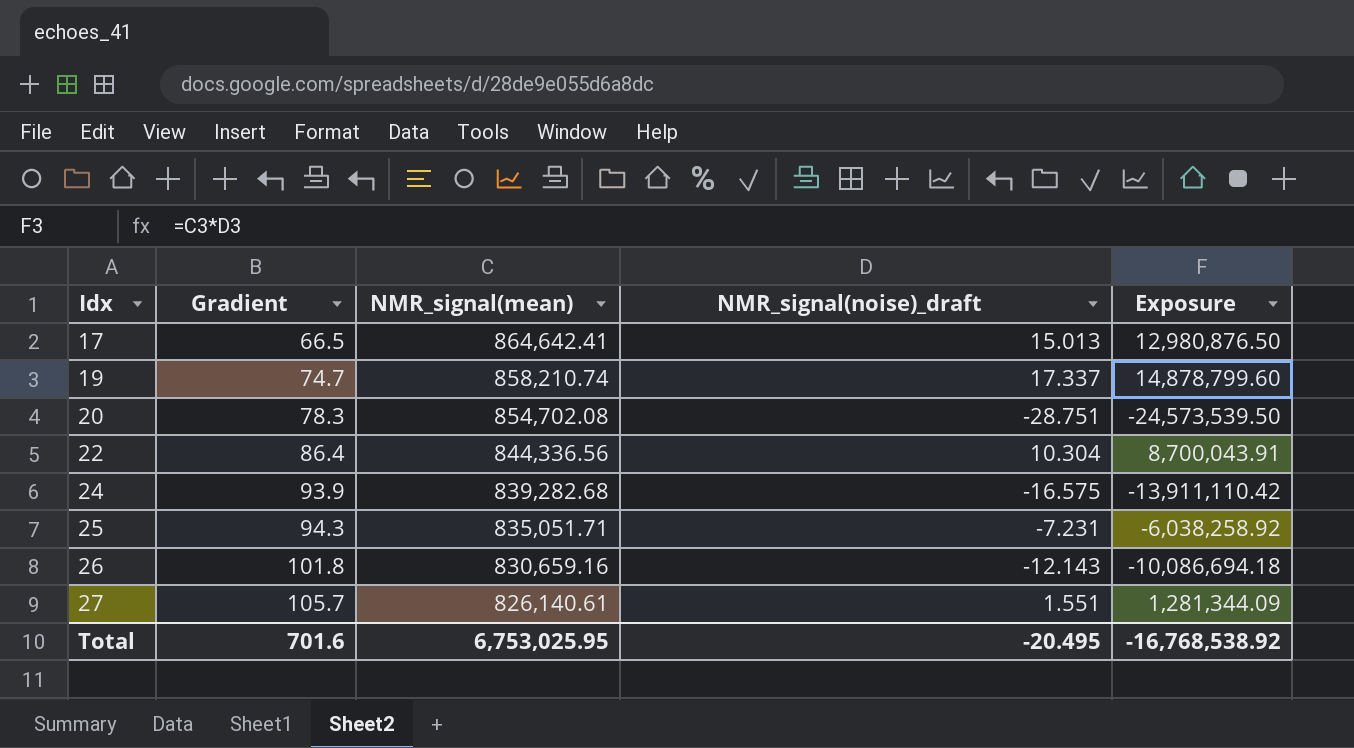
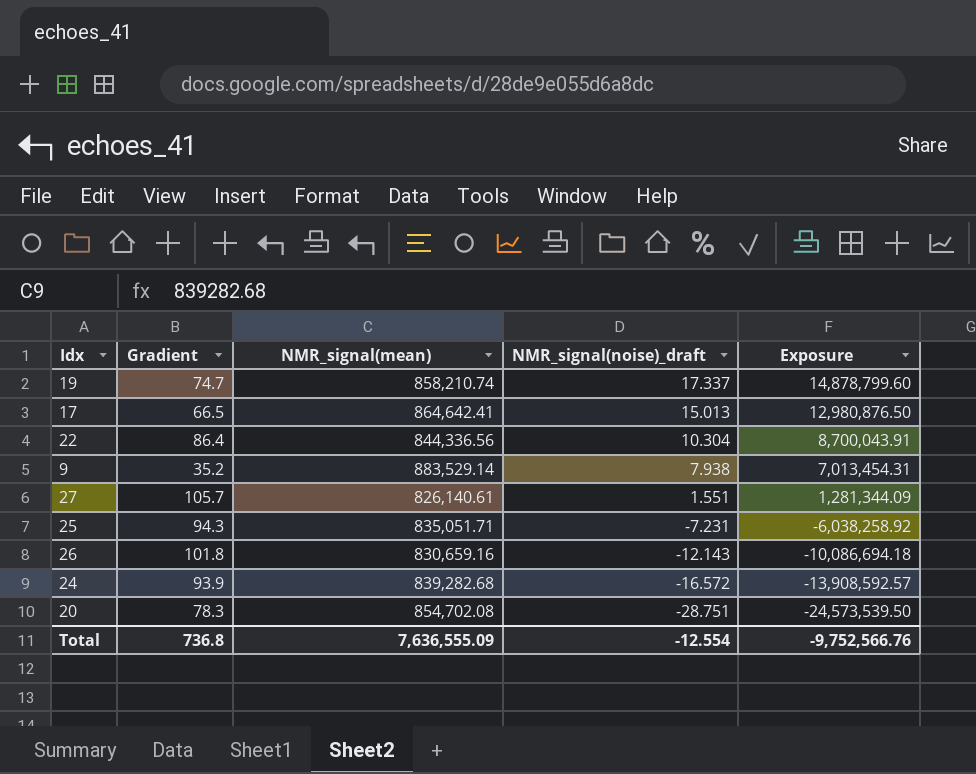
row order: Idx ascending -> NMR_signal(noise)_draft descending
row 9: none -> 35.2 | 883,529.14 | 7.938 | 7,013,454.31
24 | NMR_signal(noise)_draft: -16.575 -> -16.572
24 | Exposure: -13,911,110.42 -> -13,908,592.57
Total | Gradient: 701.6 -> 736.8
Total | NMR_signal(mean): 6,753,025.95 -> 7,636,555.09
Total | NMR_signal(noise)_draft: -20.495 -> -12.554
Total | Exposure: -16,768,538.92 -> -9,752,566.76

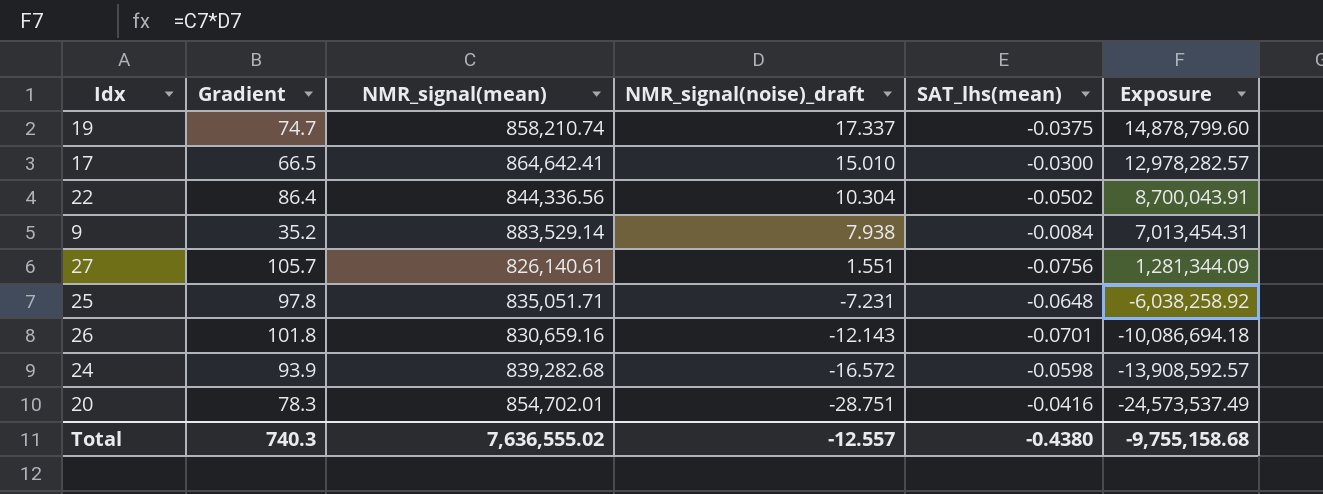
column SAT_lhs(mean) | position: none -> 5
17 | NMR_signal(noise)_draft: 15.013 -> 15.010
17 | Exposure: 12,980,876.50 -> 12,978,282.57
25 | Gradient: 94.3 -> 97.8
20 | NMR_signal(mean): 854,702.08 -> 854,702.01
20 | Exposure: -24,573,539.50 -> -24,573,537.49
Total | Gradient: 736.8 -> 740.3
Total | NMR_signal(mean): 7,636,555.09 -> 7,636,555.02
Total | NMR_signal(noise)_draft: -12.554 -> -12.557
Total | Exposure: -9,752,566.76 -> -9,755,158.68

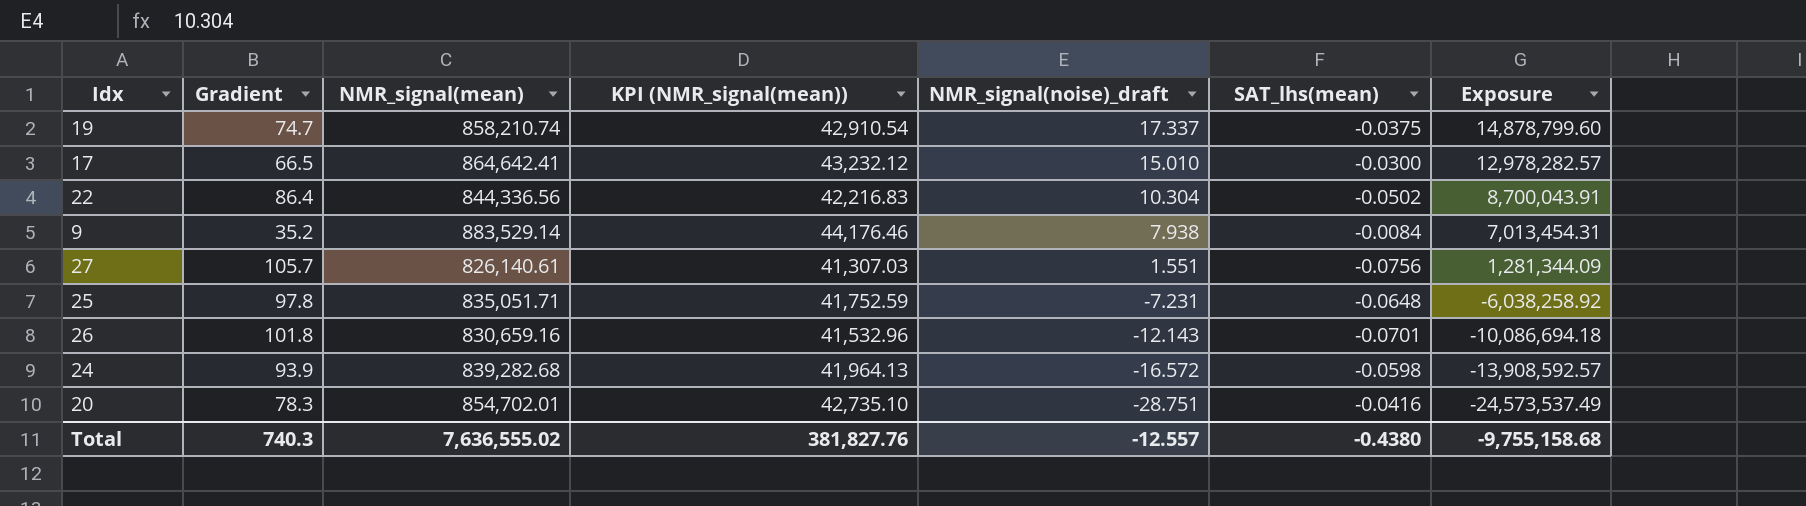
column KPI (NMR_signal(mean)) | formula: none -> [NMR_signal(mean)] * 0.05

